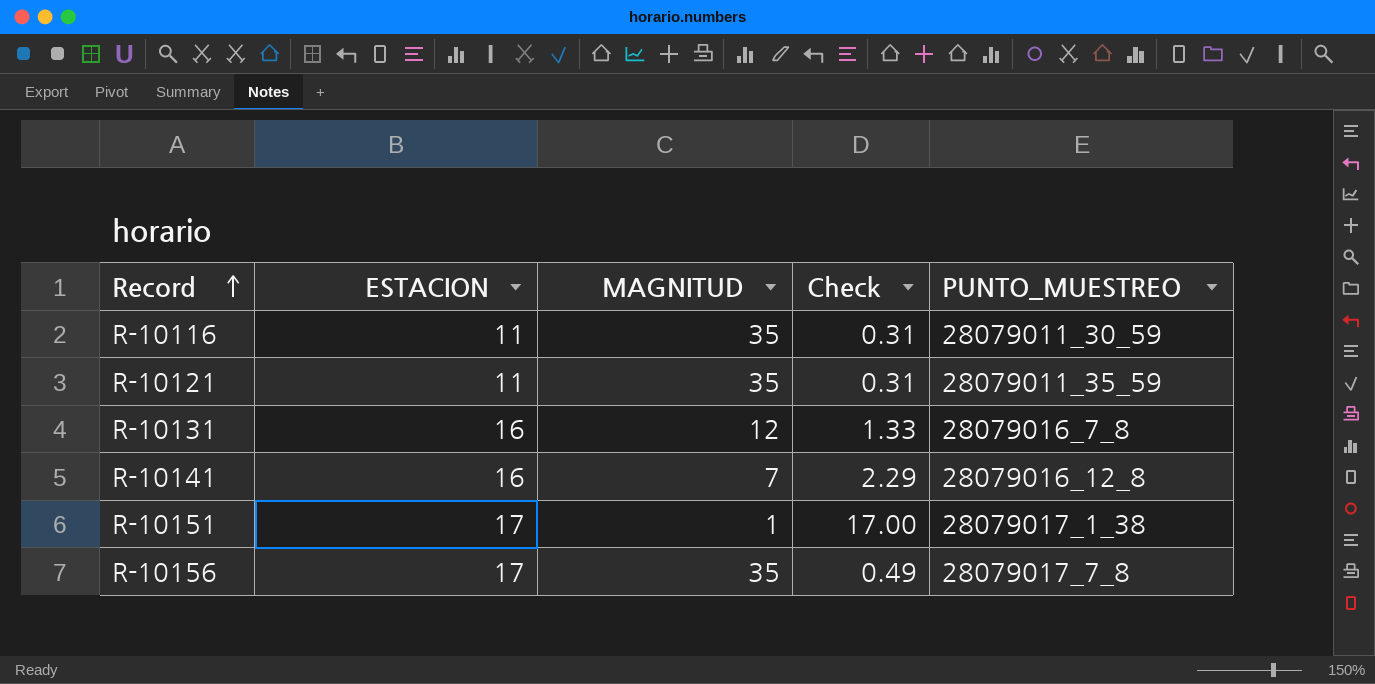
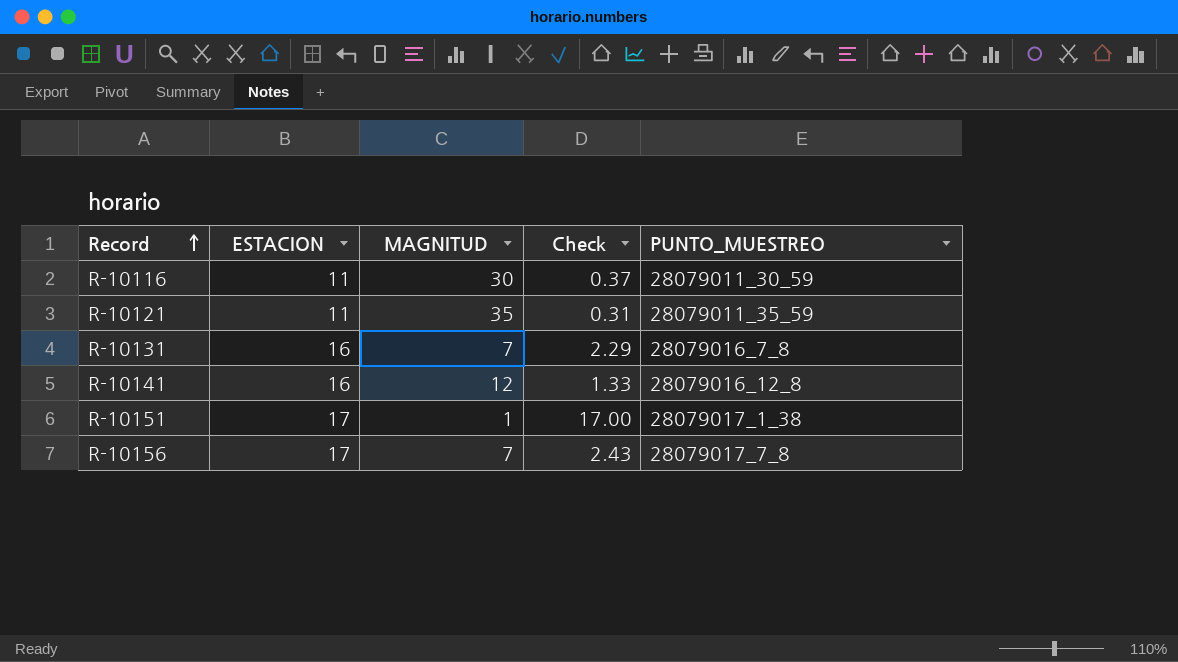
R-10116 | MAGNITUD: 35 -> 30
R-10116 | Check: 0.31 -> 0.37
R-10131 | MAGNITUD: 12 -> 7
R-10131 | Check: 1.33 -> 2.29
R-10141 | MAGNITUD: 7 -> 12
R-10141 | Check: 2.29 -> 1.33
R-10156 | MAGNITUD: 35 -> 7
R-10156 | Check: 0.49 -> 2.43

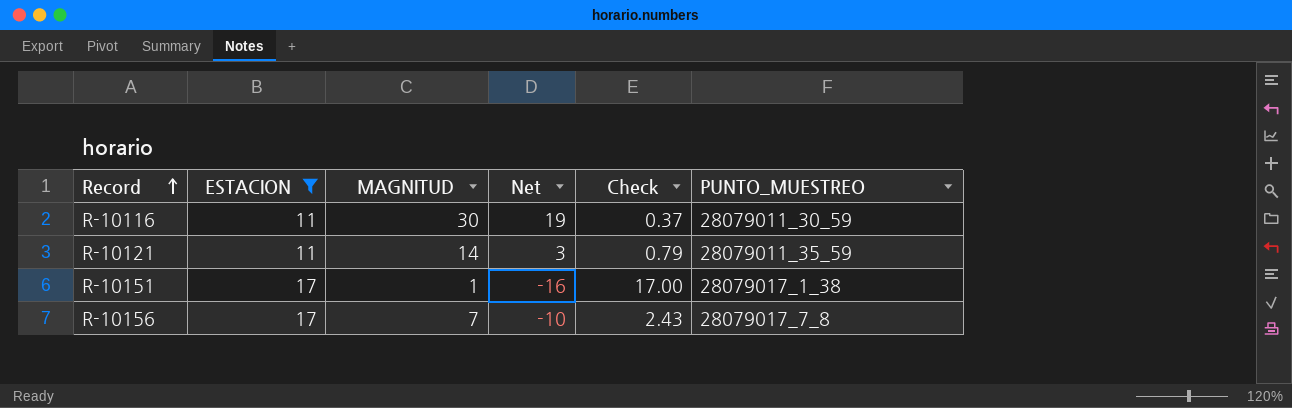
filter: none -> ESTACION != 16
column Net | formula: none -> [MAGNITUD] - [ESTACION]
R-10121 | MAGNITUD: 35 -> 14
R-10121 | Check: 0.31 -> 0.79

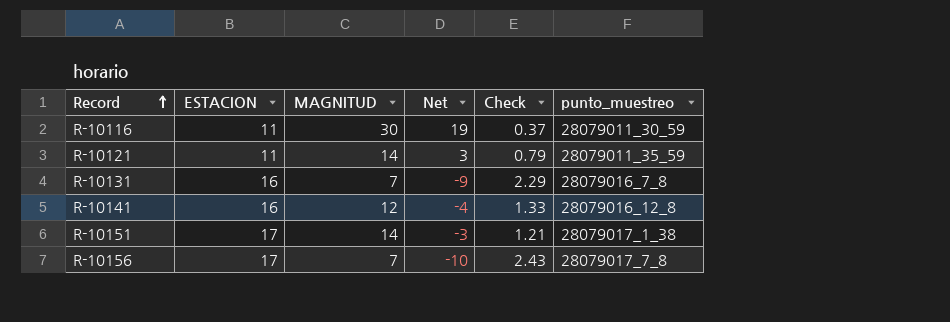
filter: ESTACION != 16 -> none
column name: PUNTO_MUESTREO -> punto_muestreo
R-10151 | MAGNITUD: 1 -> 14
R-10151 | Net: -16 -> -3
R-10151 | Check: 17.00 -> 1.21

